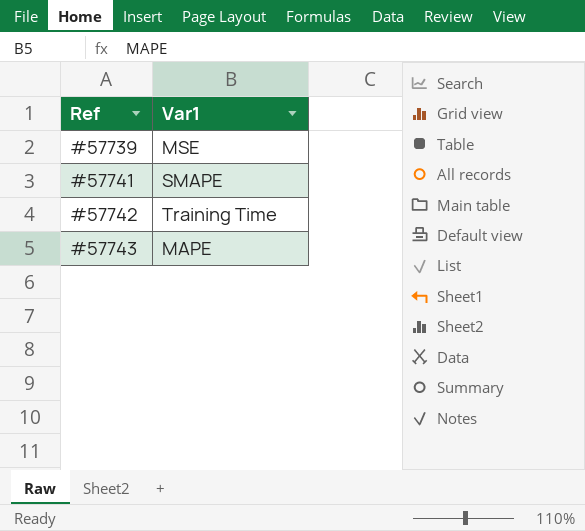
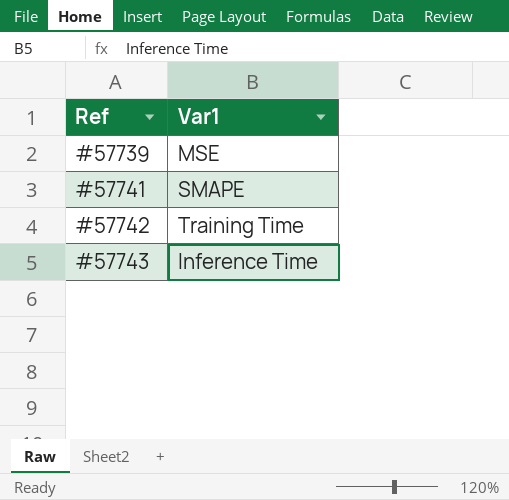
#57743 | Var1: MAPE -> Inference Time

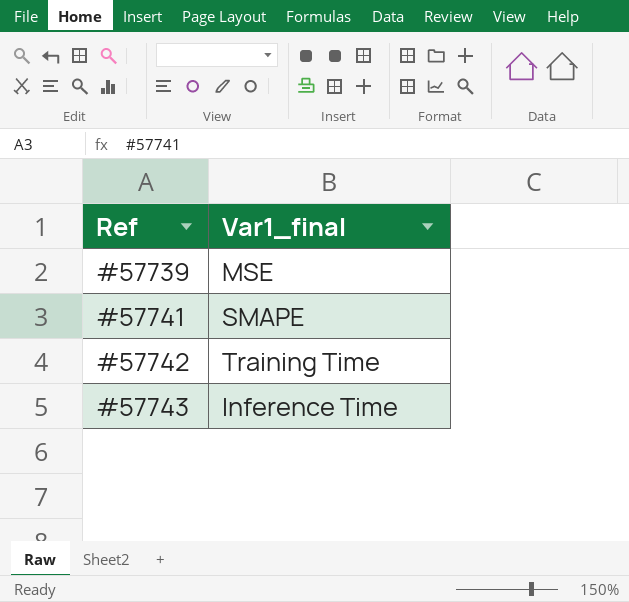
column name: Var1 -> Var1_final

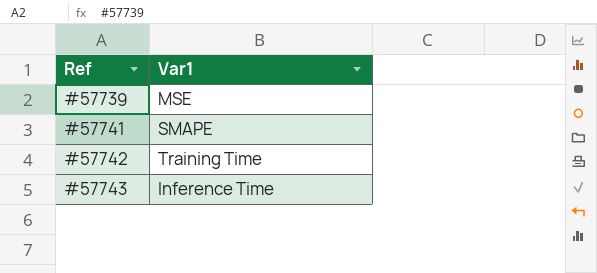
column name: Var1_final -> Var1

